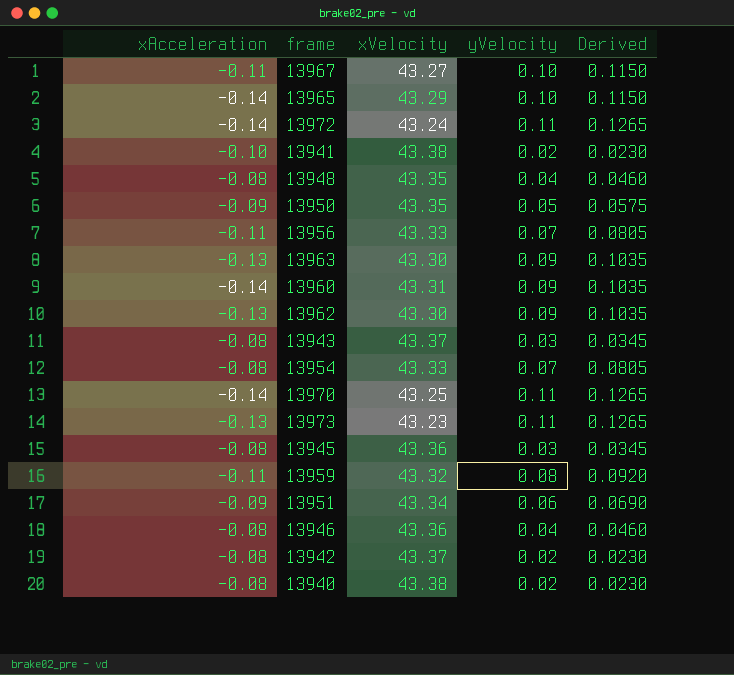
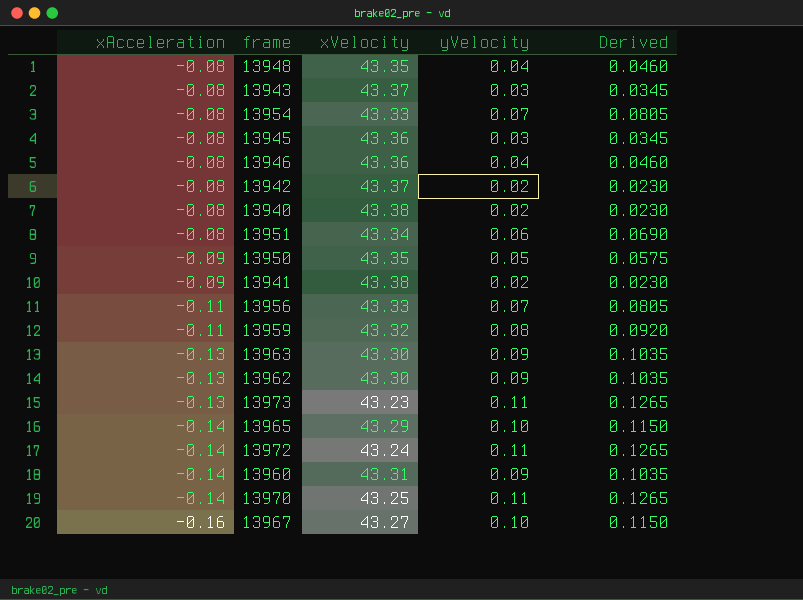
row order: none -> xAcceleration descending
13951 | xAcceleration: -0.09 -> -0.08
13941 | xAcceleration: -0.10 -> -0.09
13967 | xAcceleration: -0.11 -> -0.16

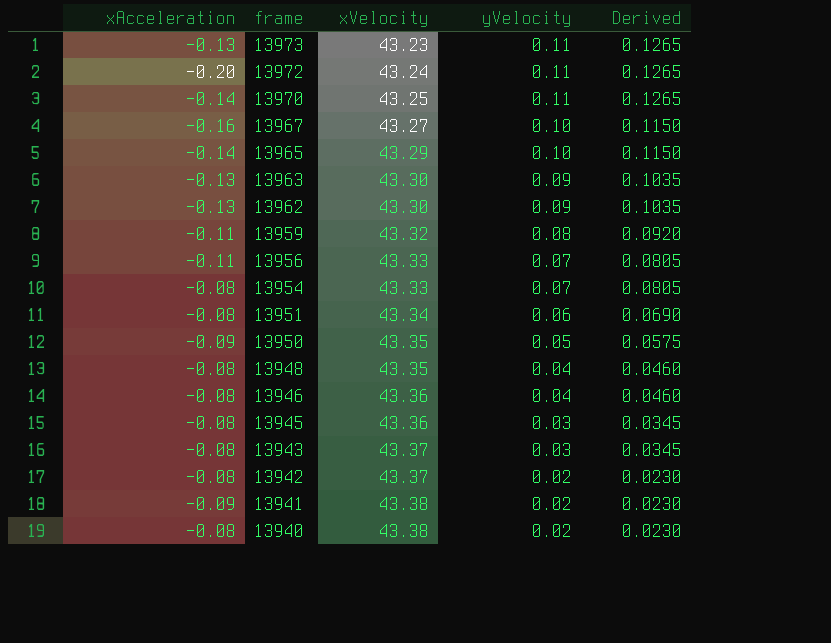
row order: xAcceleration descending -> frame descending
row 13960: -0.14 | 43.31 | 0.09 | 0.1035 -> none
13972 | xAcceleration: -0.14 -> -0.20

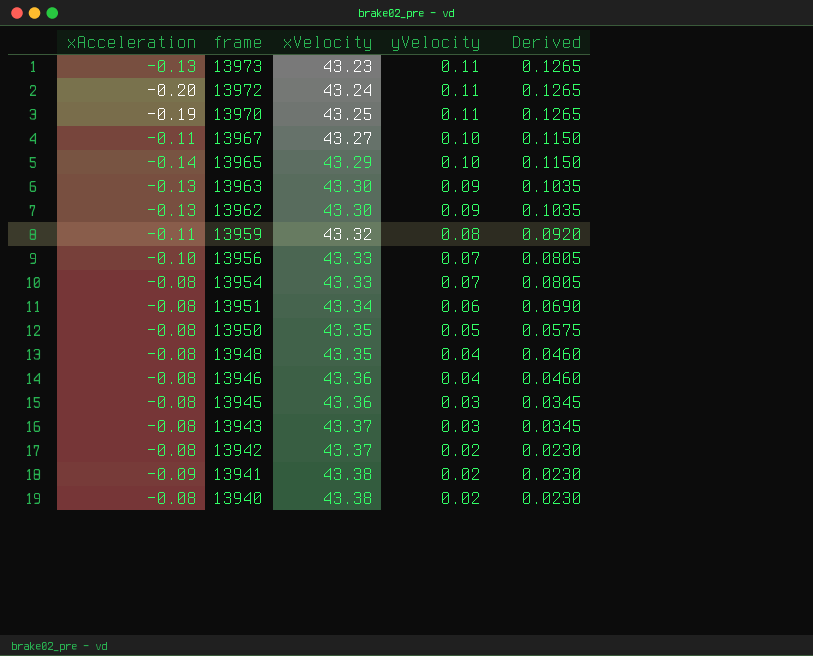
13970 | xAcceleration: -0.14 -> -0.19
13967 | xAcceleration: -0.16 -> -0.11
13956 | xAcceleration: -0.11 -> -0.10
13950 | xAcceleration: -0.09 -> -0.08

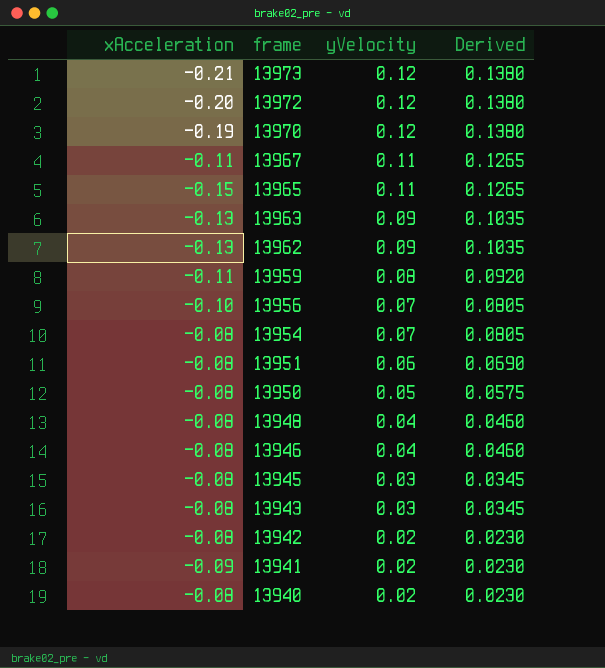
column xVelocity | position: 3 -> none
13973 | xAcceleration: -0.13 -> -0.21
13973 | yVelocity: 0.11 -> 0.12
13973 | Derived: 0.1265 -> 0.1380
13972 | yVelocity: 0.11 -> 0.12
13972 | Derived: 0.1265 -> 0.1380
13970 | yVelocity: 0.11 -> 0.12
13970 | Derived: 0.1265 -> 0.1380
13967 | yVelocity: 0.10 -> 0.11
13967 | Derived: 0.1150 -> 0.1265
13965 | xAcceleration: -0.14 -> -0.15
13965 | yVelocity: 0.10 -> 0.11
13965 | Derived: 0.1150 -> 0.1265

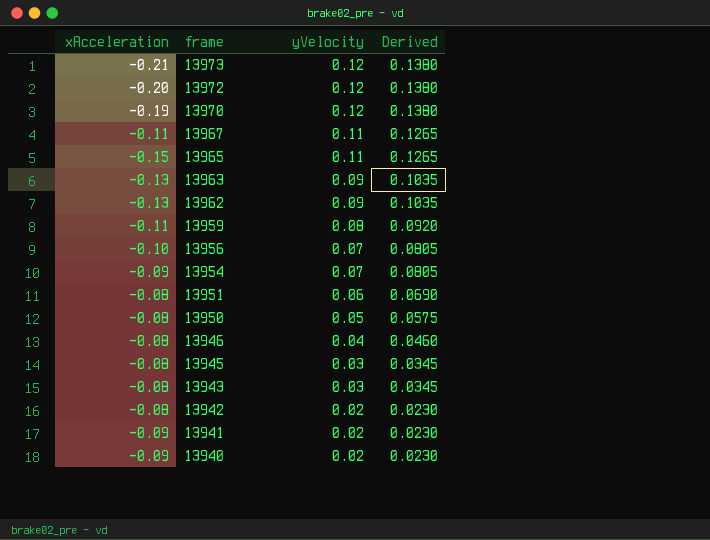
row 13948: -0.08 | 0.04 | 0.0460 -> none
13954 | xAcceleration: -0.08 -> -0.09
13940 | xAcceleration: -0.08 -> -0.09

